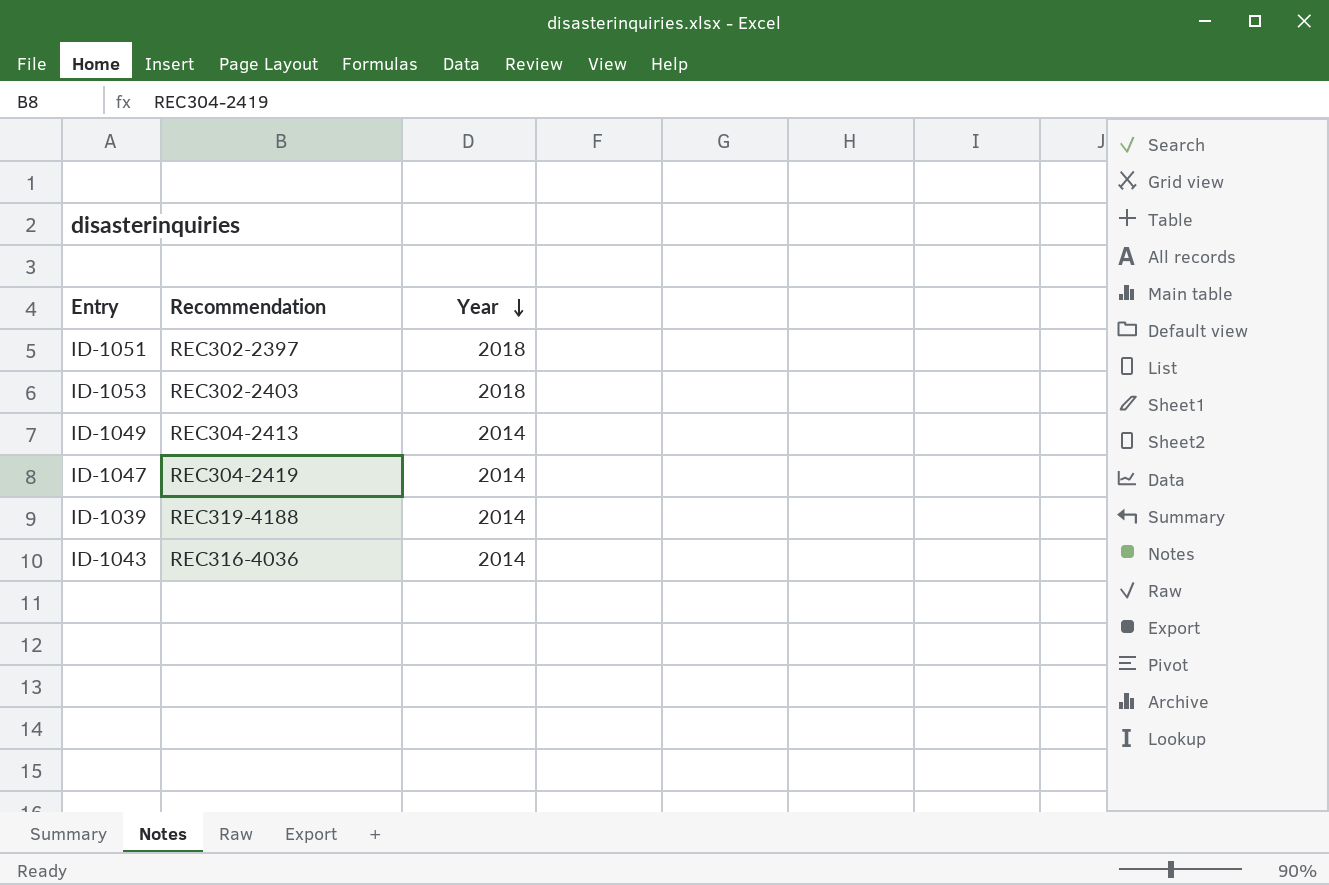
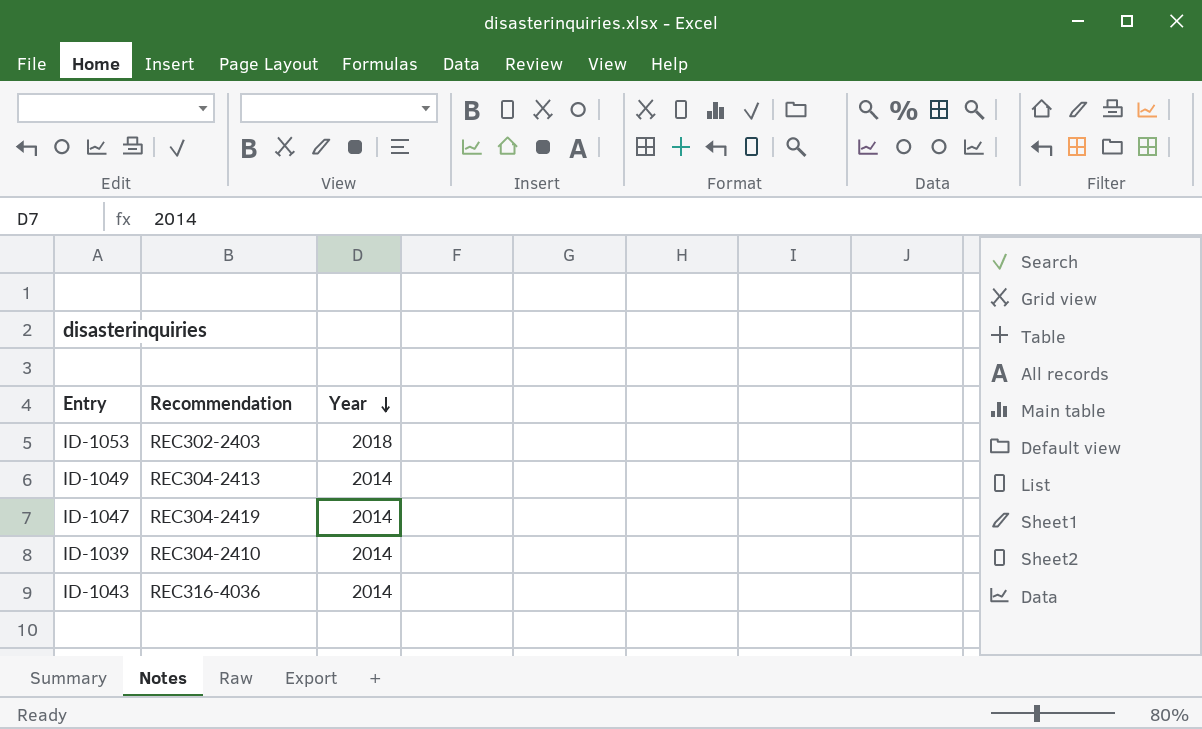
row ID-1051: REC302-2397 | 2018 -> none
ID-1039 | Recommendation: REC319-4188 -> REC304-2410

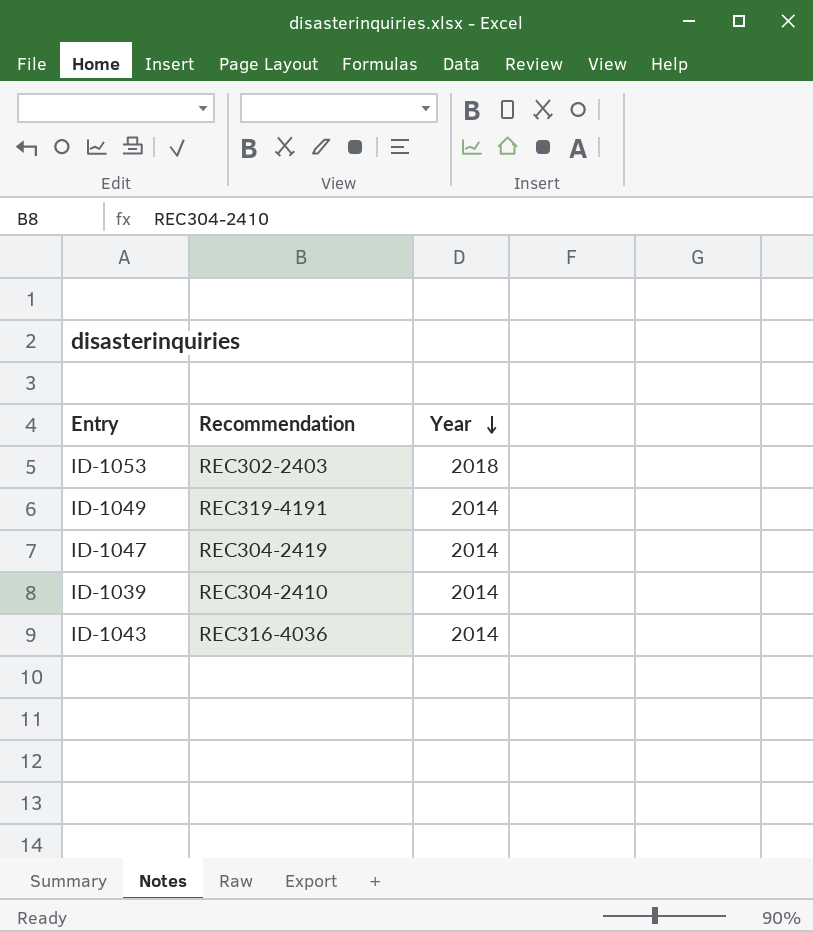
ID-1049 | Recommendation: REC304-2413 -> REC319-4191

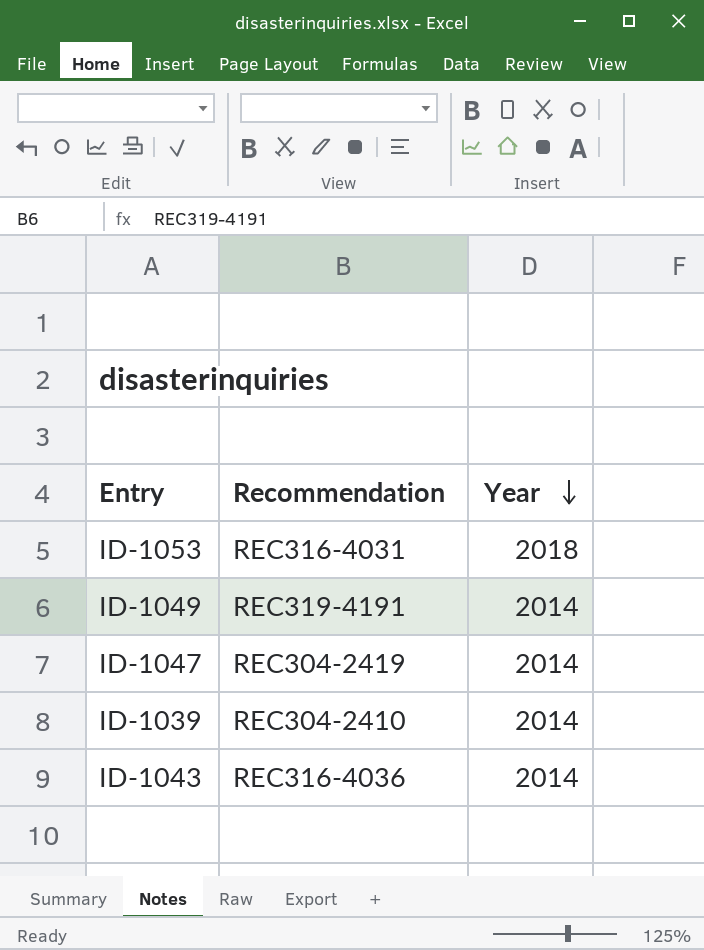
ID-1053 | Recommendation: REC302-2403 -> REC316-4031

